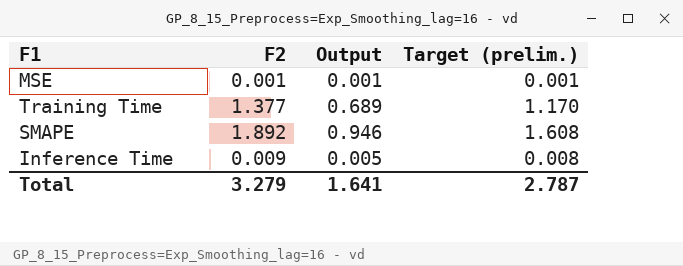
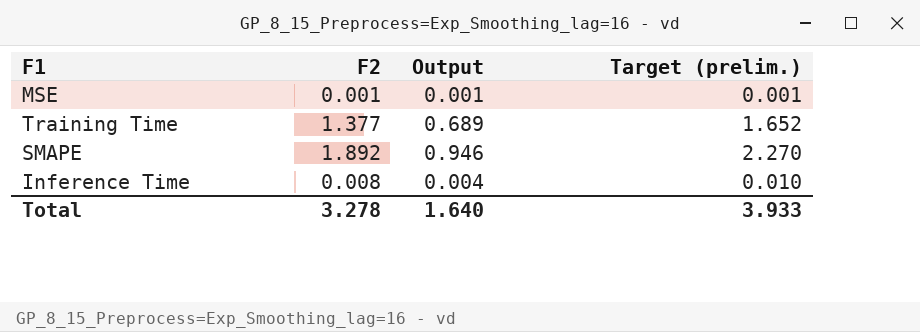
column Target (prelim.) | formula: [F2] * 0.85 -> [F2] * 1.2
Inference Time | F2: 0.009 -> 0.008
Inference Time | Output: 0.005 -> 0.004
Total | F2: 3.279 -> 3.278
Total | Output: 1.641 -> 1.640
Total | Target (prelim.): 2.787 -> 3.933

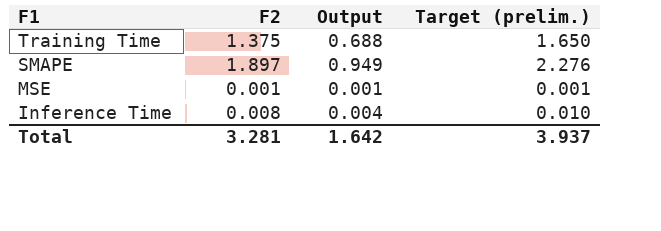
row order: none -> F1 descending
Training Time | F2: 1.377 -> 1.375
Training Time | Output: 0.689 -> 0.688
Training Time | Target (prelim.): 1.652 -> 1.650
SMAPE | F2: 1.892 -> 1.897
SMAPE | Output: 0.946 -> 0.949
SMAPE | Target (prelim.): 2.270 -> 2.276
Total | F2: 3.278 -> 3.281
Total | Output: 1.640 -> 1.642
Total | Target (prelim.): 3.933 -> 3.937

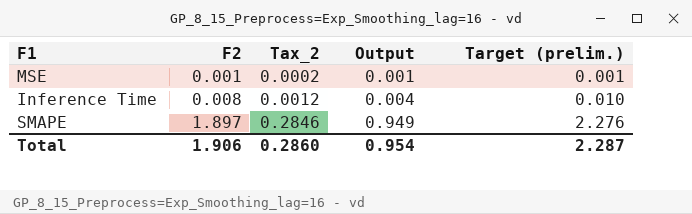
row order: F1 descending -> F2 ascending
column Tax_2 | formula: none -> [F2] * 0.15
row Training Time: 1.375 | 0.688 | 1.650 -> none
Total | F2: 3.281 -> 1.906
Total | Output: 1.642 -> 0.954
Total | Target (prelim.): 3.937 -> 2.287

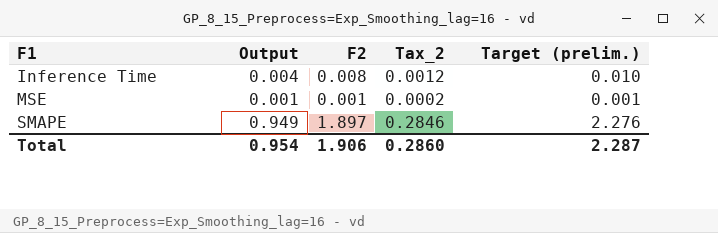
row order: F2 ascending -> F1 ascending
column Output | position: 4 -> 2

